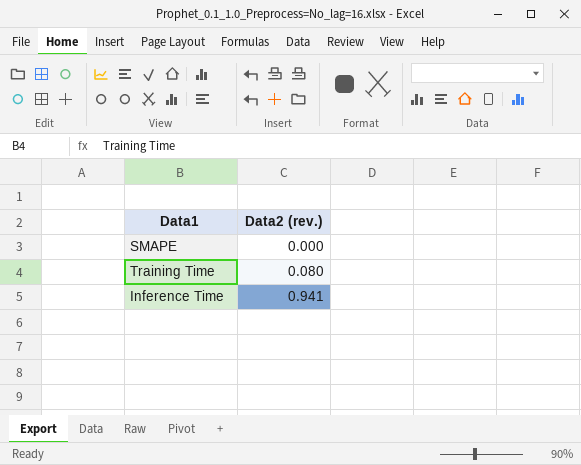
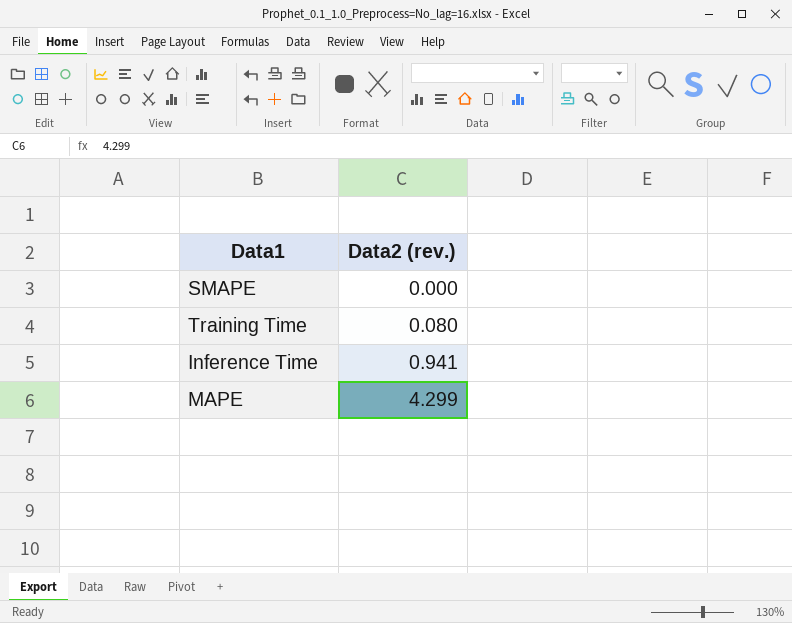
row MAPE: none -> 4.299

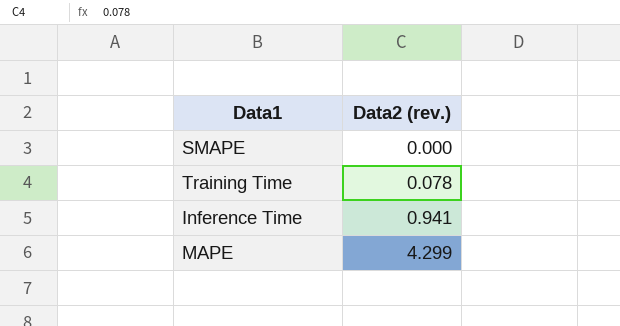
Training Time | Data2 (rev.): 0.080 -> 0.078

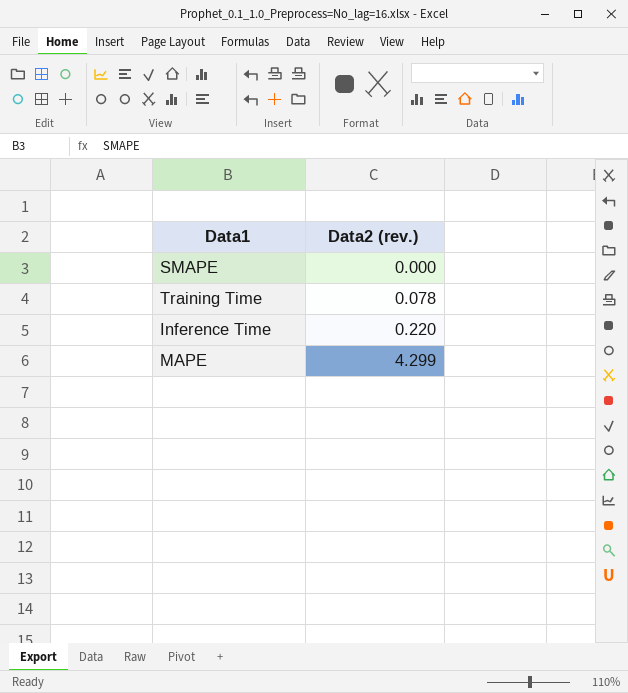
Inference Time | Data2 (rev.): 0.941 -> 0.220

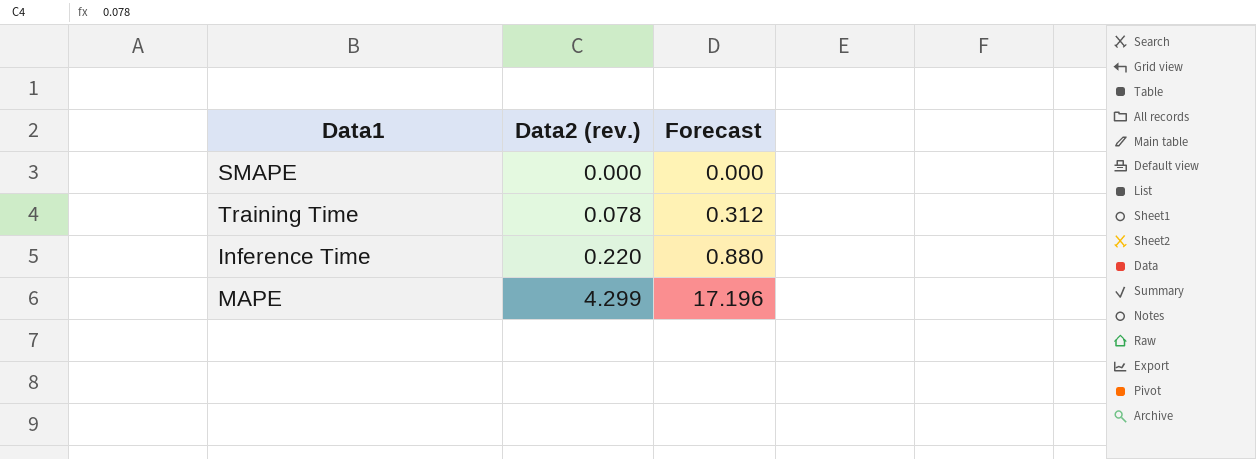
column Forecast | formula: none -> [Data2 (rev.)] * 4

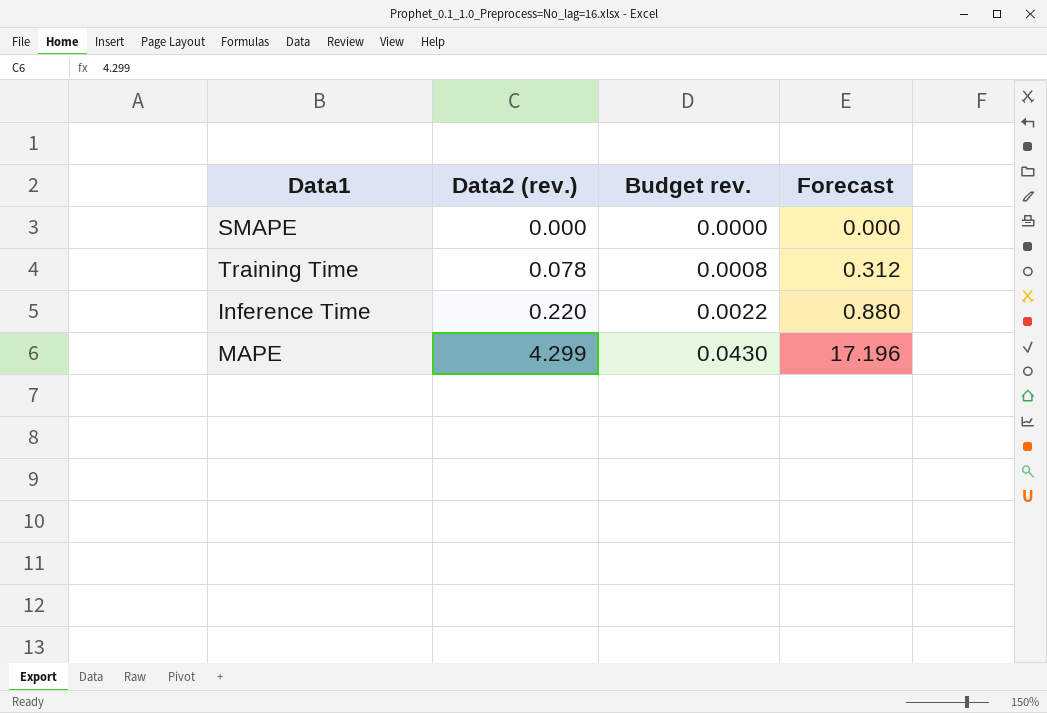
column Budget rev. | formula: none -> [Data2 (rev.)] * 0.01

